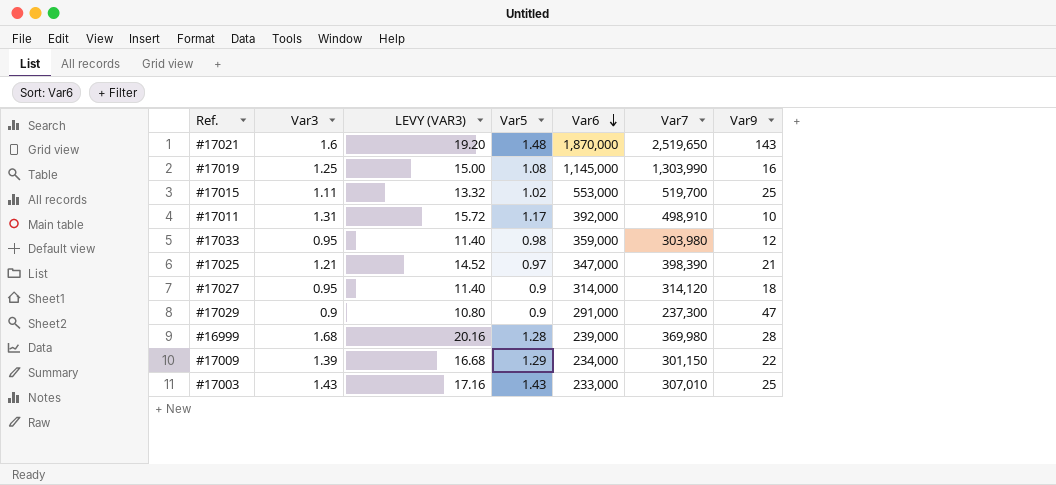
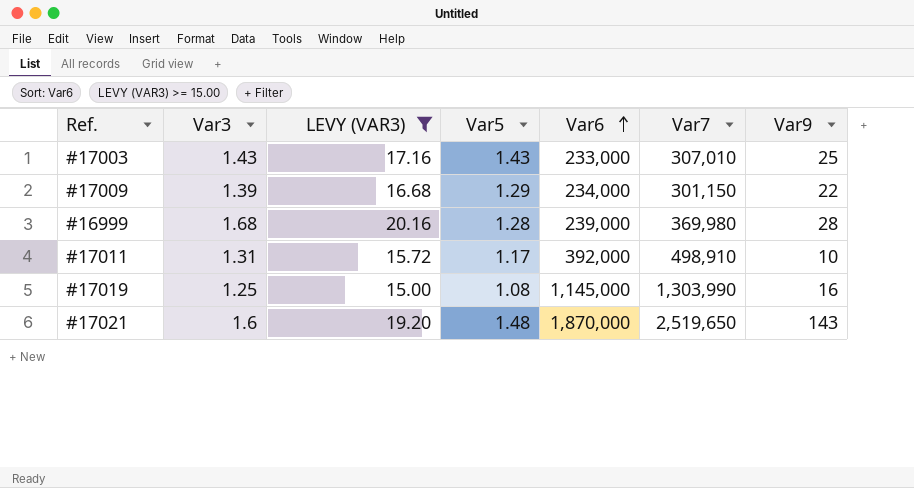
filter: none -> LEVY (VAR3) >= 15.00
row order: Var6 descending -> Var6 ascending

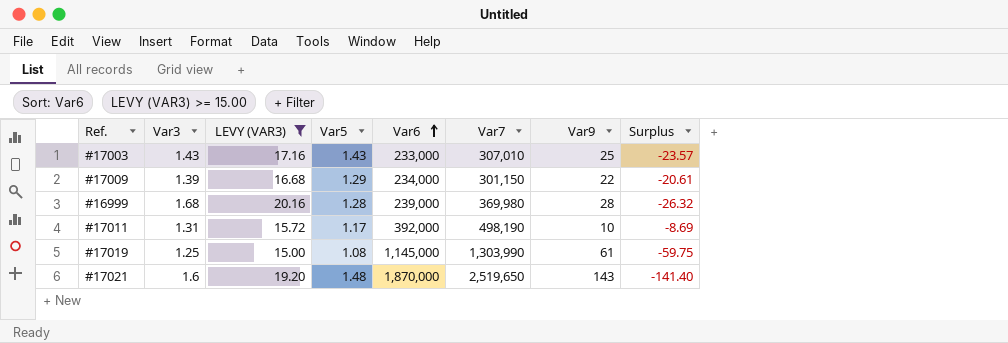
column Surplus | formula: none -> [Var3] - [Var9]
#17011 | Var7: 498,910 -> 498,190
#17019 | Var9: 16 -> 61

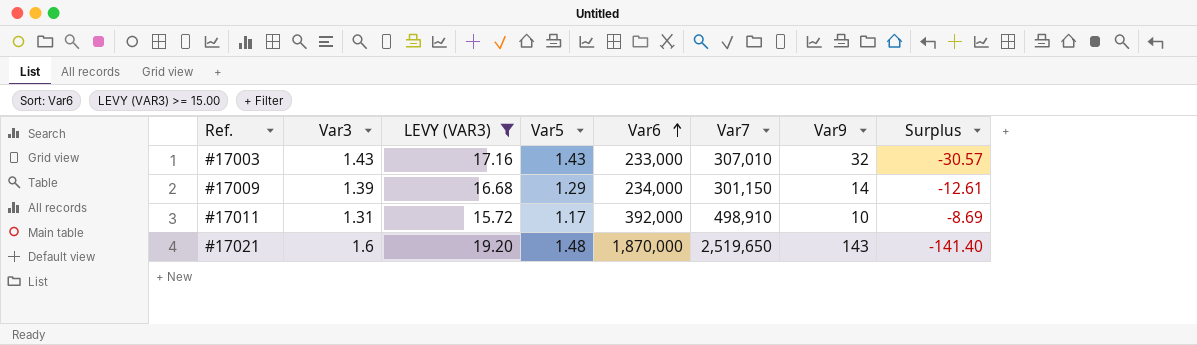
row #16999: 1.68 | 20.16 | 1.28 | 239,000 | 369,980 | 28 | -26.32 -> none
row #17019: 1.25 | 15.00 | 1.08 | 1,145,000 | 1,303,990 | 61 | -59.75 -> none
#17003 | Var9: 25 -> 32
#17003 | Surplus: -23.57 -> -30.57
#17009 | Var9: 22 -> 14
#17009 | Surplus: -20.61 -> -12.61
#17011 | Var7: 498,190 -> 498,910

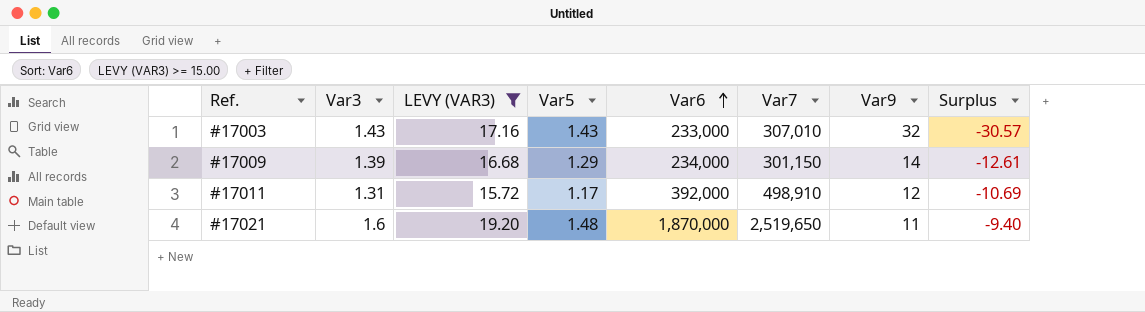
#17011 | Var9: 10 -> 12
#17011 | Surplus: -8.69 -> -10.69
#17021 | Var9: 143 -> 11
#17021 | Surplus: -141.40 -> -9.40

